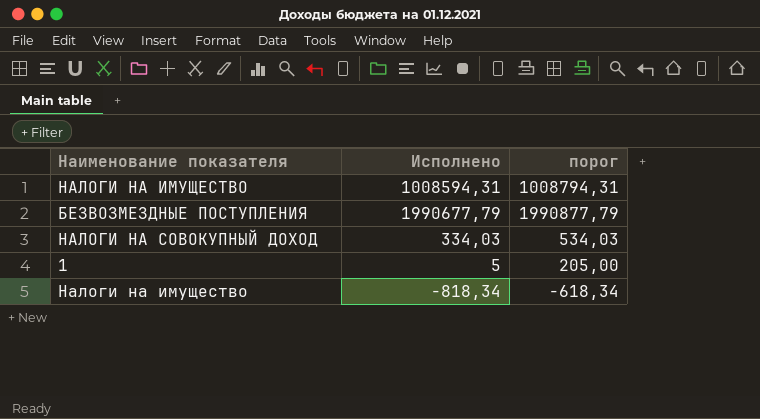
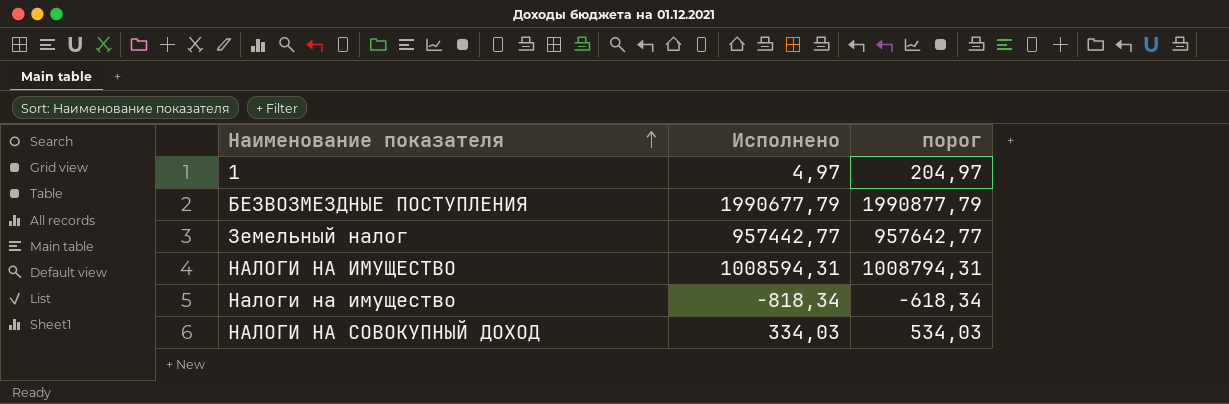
row order: none -> Наименование показателя ascending
1 | Исполнено: 5 -> 4,97
1 | порог: 205,00 -> 204,97
row Земельный налог: none -> 957442,77 | 957642,77

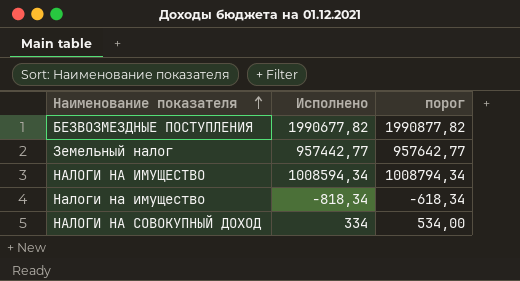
row 1: 4,97 | 204,97 -> none
БЕЗВОЗМЕЗДНЫЕ ПОСТУПЛЕНИЯ | Исполнено: 1990677,79 -> 1990677,82
БЕЗВОЗМЕЗДНЫЕ ПОСТУПЛЕНИЯ | порог: 1990877,79 -> 1990877,82
НАЛОГИ НА ИМУЩЕСТВО | Исполнено: 1008594,31 -> 1008594,34
НАЛОГИ НА ИМУЩЕСТВО | порог: 1008794,31 -> 1008794,34
НАЛОГИ НА СОВОКУПНЫЙ ДОХОД | Исполнено: 334,03 -> 334
НАЛОГИ НА СОВОКУПНЫЙ ДОХОД | порог: 534,03 -> 534,00

